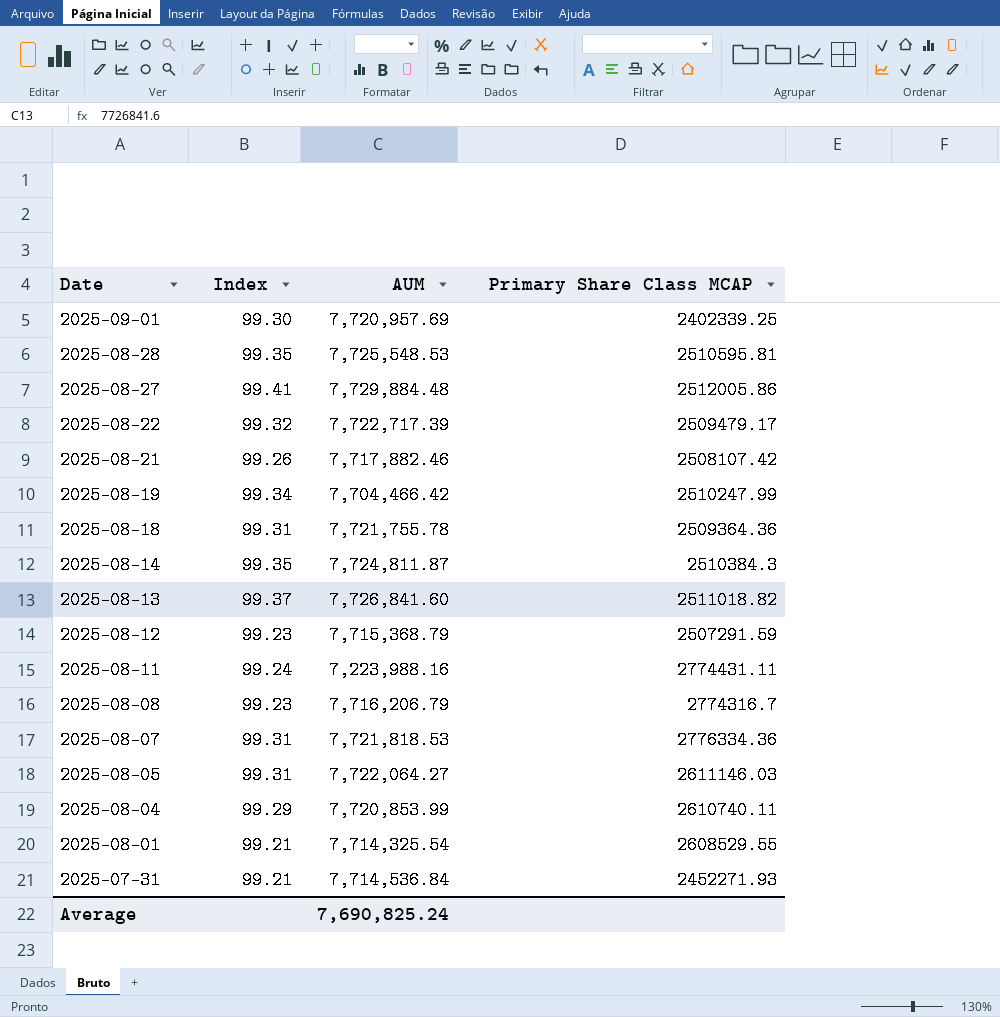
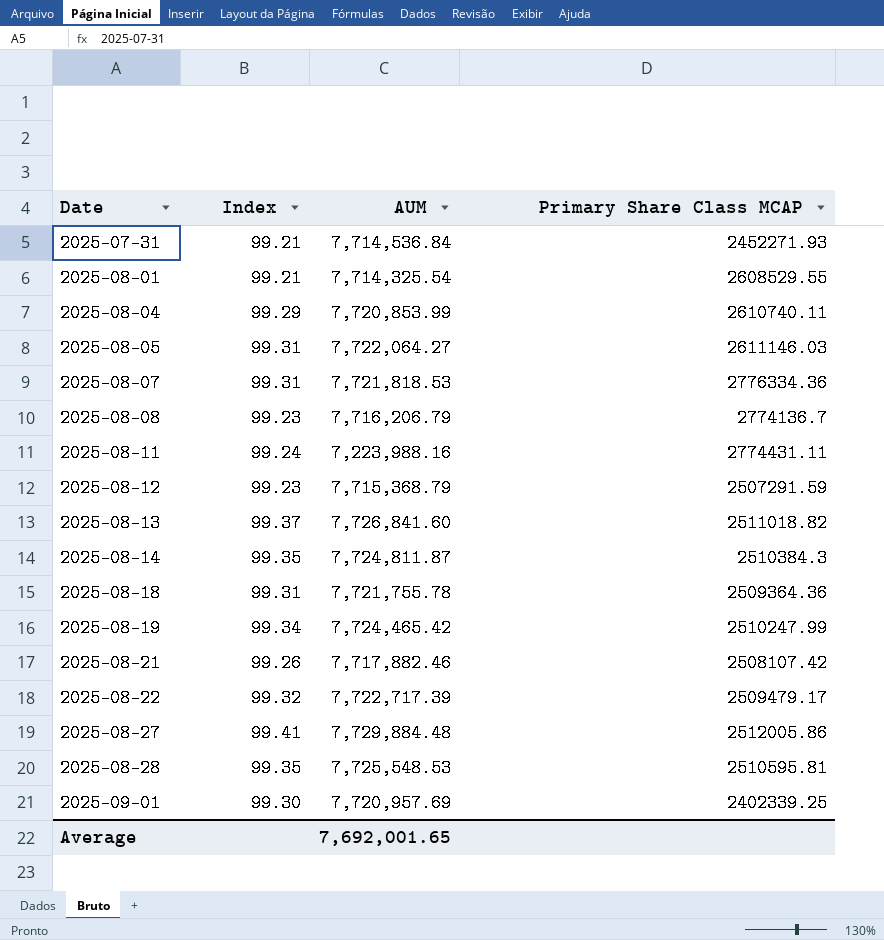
row order: Date descending -> Date ascending
2025-08-08 | Primary Share Class MCAP: 2774316.7 -> 2774136.7
2025-08-19 | AUM: 7,704,466.42 -> 7,724,465.42
Average | AUM: 7,690,825.24 -> 7,692,001.65

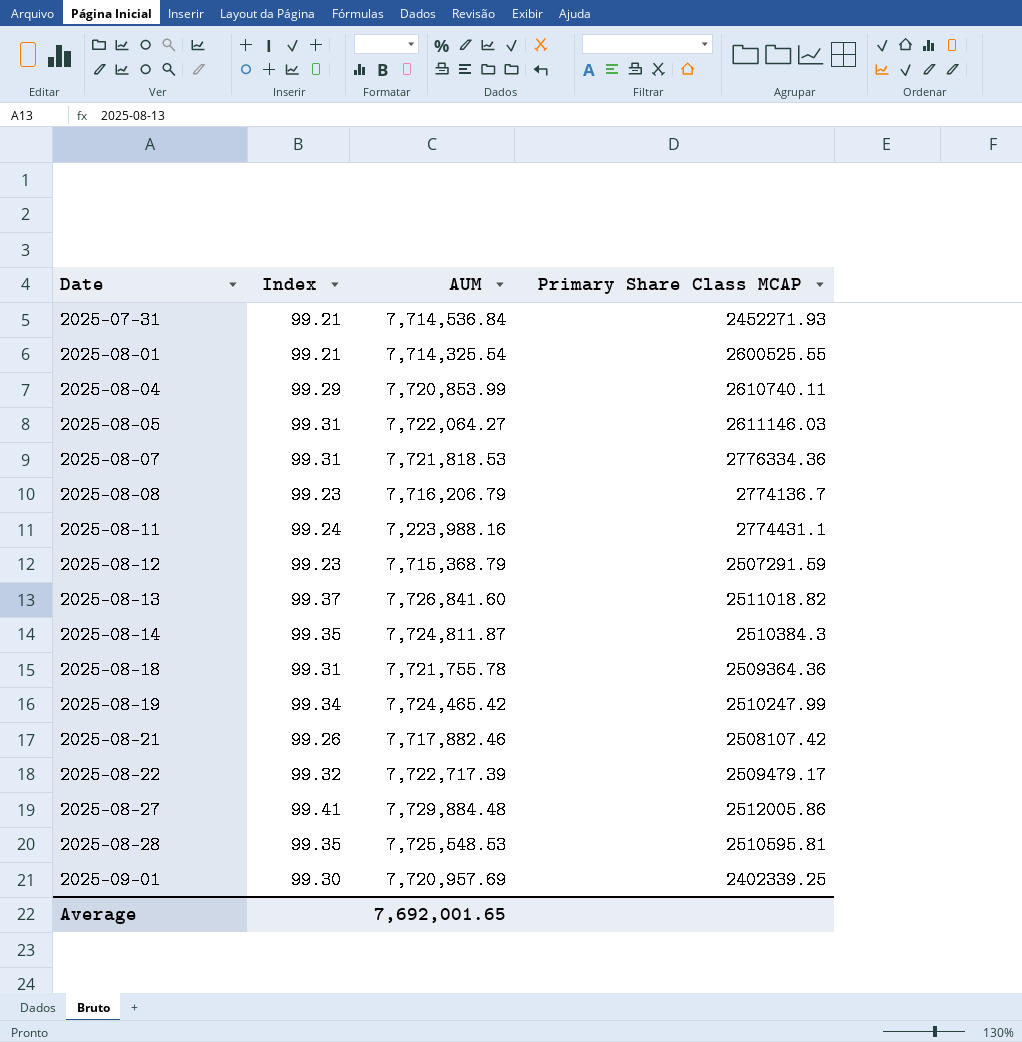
2025-08-01 | Primary Share Class MCAP: 2608529.55 -> 2600525.55
2025-08-11 | Primary Share Class MCAP: 2774431.11 -> 2774431.1

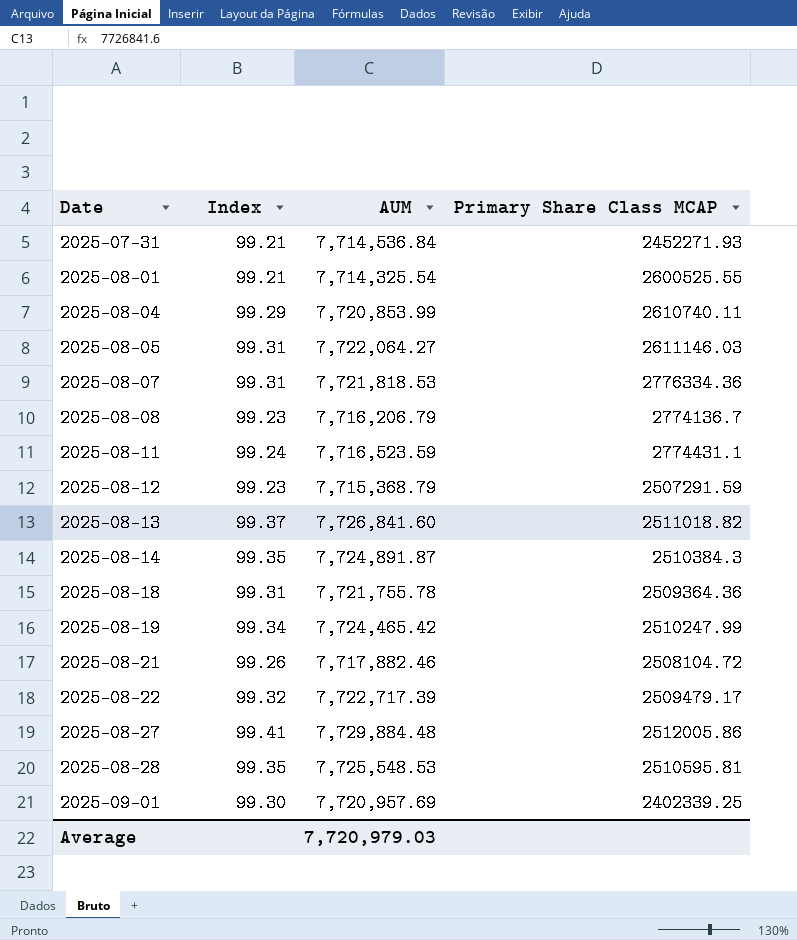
2025-08-11 | AUM: 7,223,988.16 -> 7,716,523.59
2025-08-14 | AUM: 7,724,811.87 -> 7,724,891.87
2025-08-21 | Primary Share Class MCAP: 2508107.42 -> 2508104.72
Average | AUM: 7,692,001.65 -> 7,720,979.03

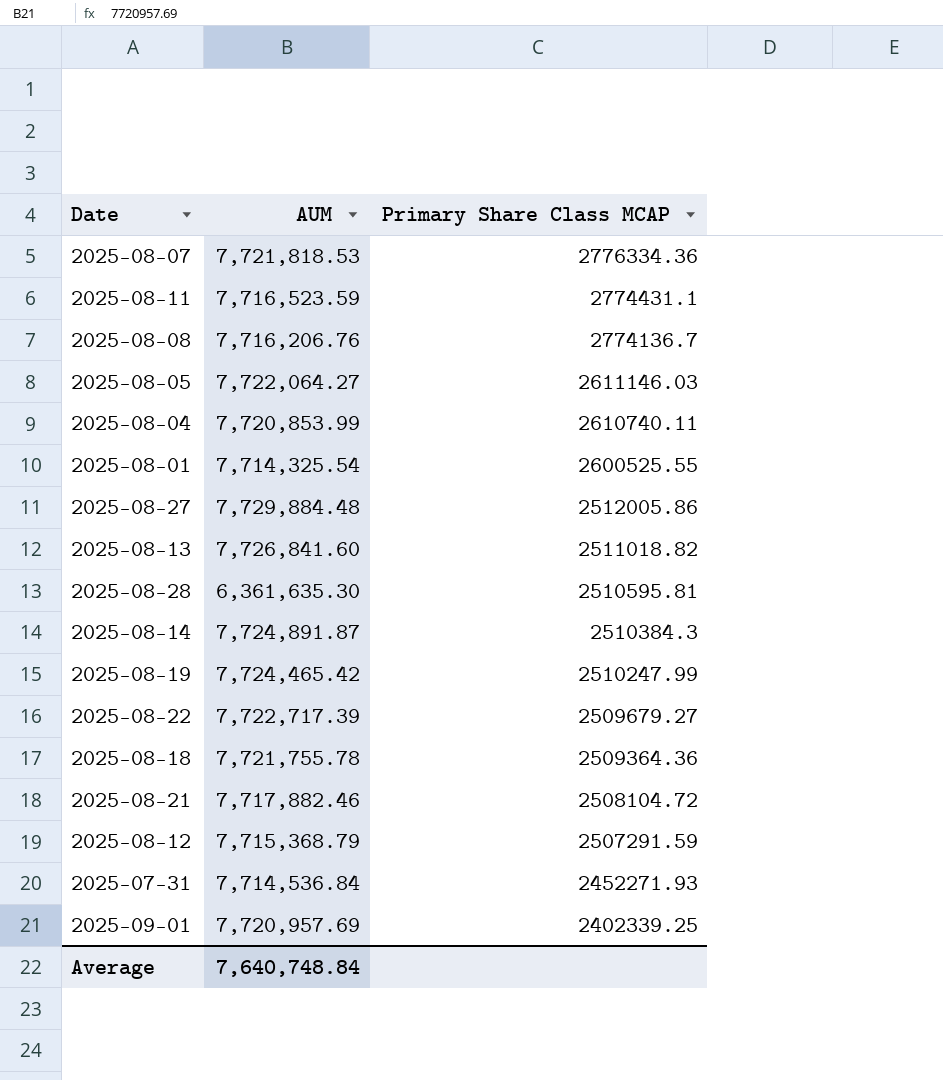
row order: Date ascending -> Primary Share Class MCAP descending
column Index | position: 2 -> none
2025-08-08 | AUM: 7,716,206.79 -> 7,716,206.76
2025-08-28 | AUM: 7,725,548.53 -> 6,361,635.30
2025-08-22 | Primary Share Class MCAP: 2509479.17 -> 2509679.27
Average | AUM: 7,720,979.03 -> 7,640,748.84

